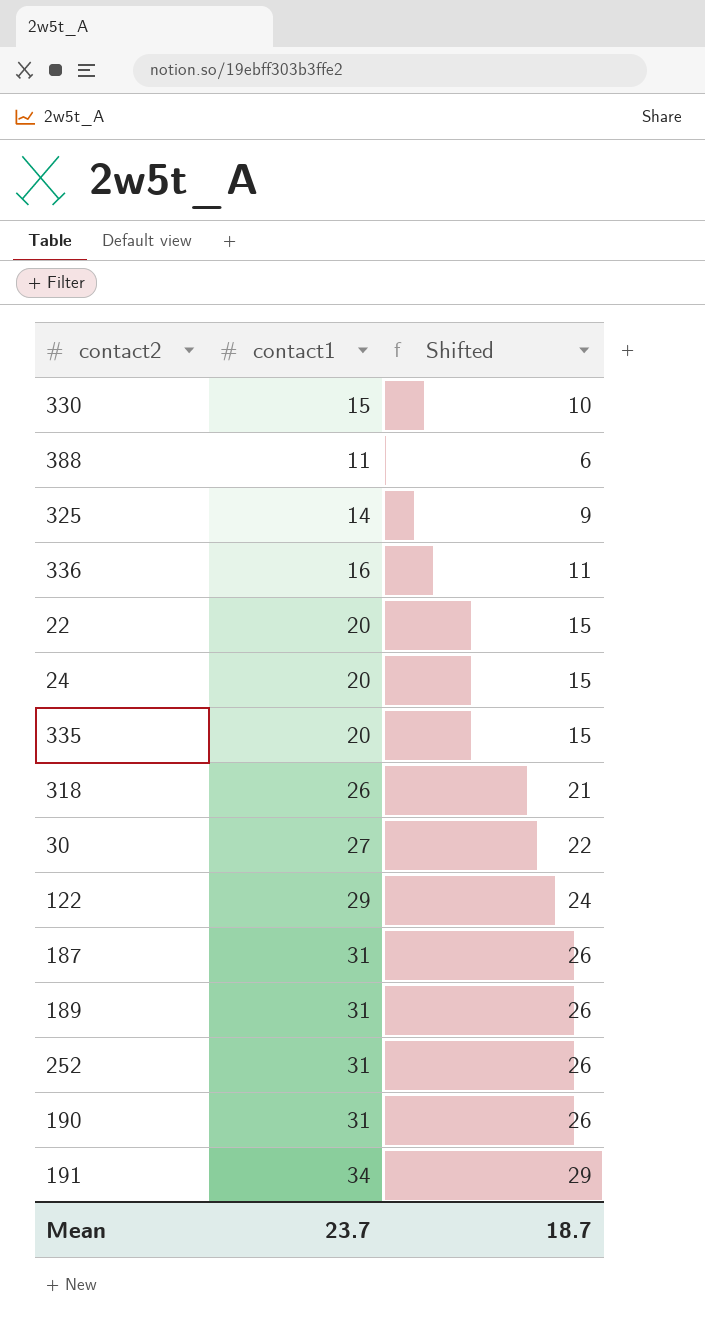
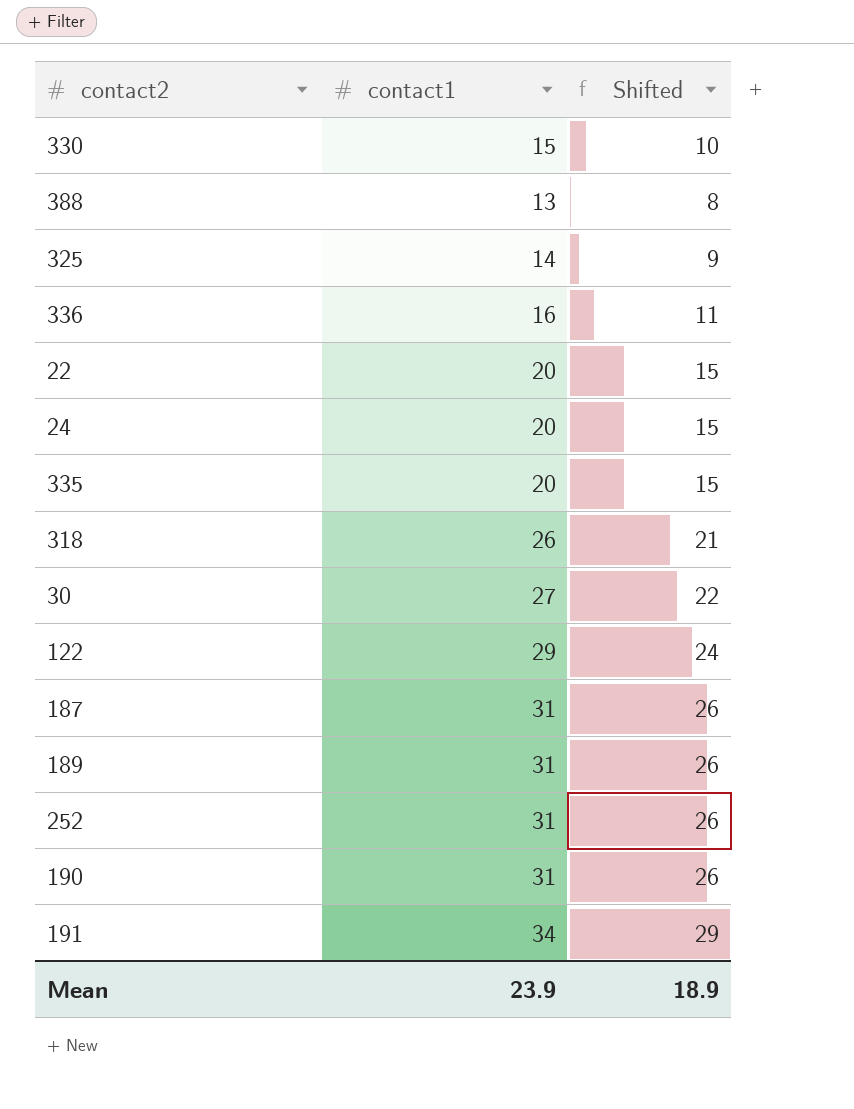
388 | contact1: 11 -> 13
388 | Shifted: 6 -> 8
Mean | contact1: 23.7 -> 23.9
Mean | Shifted: 18.7 -> 18.9

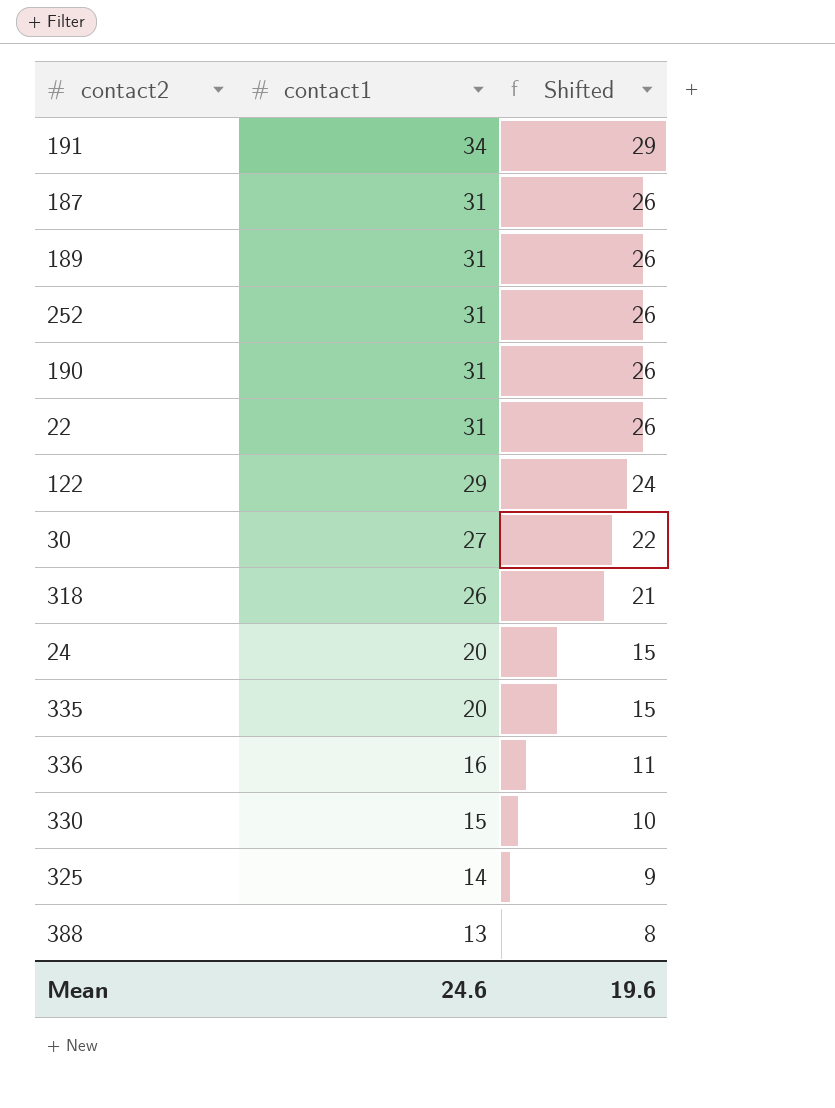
row order: none -> contact1 descending
22 | contact1: 20 -> 31
22 | Shifted: 15 -> 26
Mean | contact1: 23.9 -> 24.6
Mean | Shifted: 18.9 -> 19.6

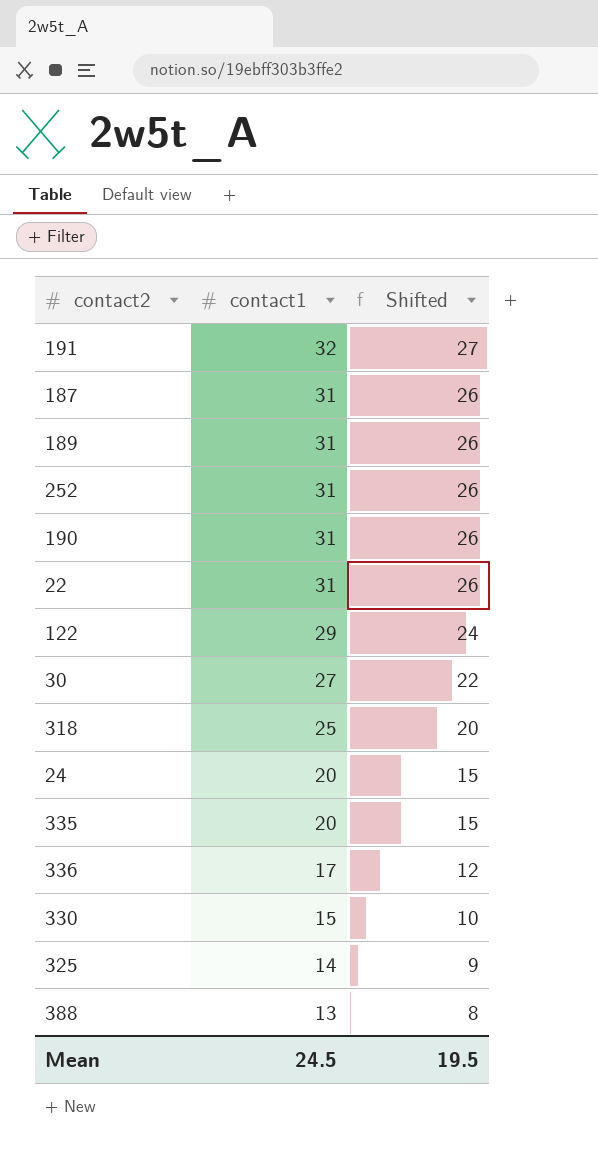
191 | contact1: 34 -> 32
191 | Shifted: 29 -> 27
318 | contact1: 26 -> 25
318 | Shifted: 21 -> 20
336 | contact1: 16 -> 17
336 | Shifted: 11 -> 12
Mean | contact1: 24.6 -> 24.5
Mean | Shifted: 19.6 -> 19.5

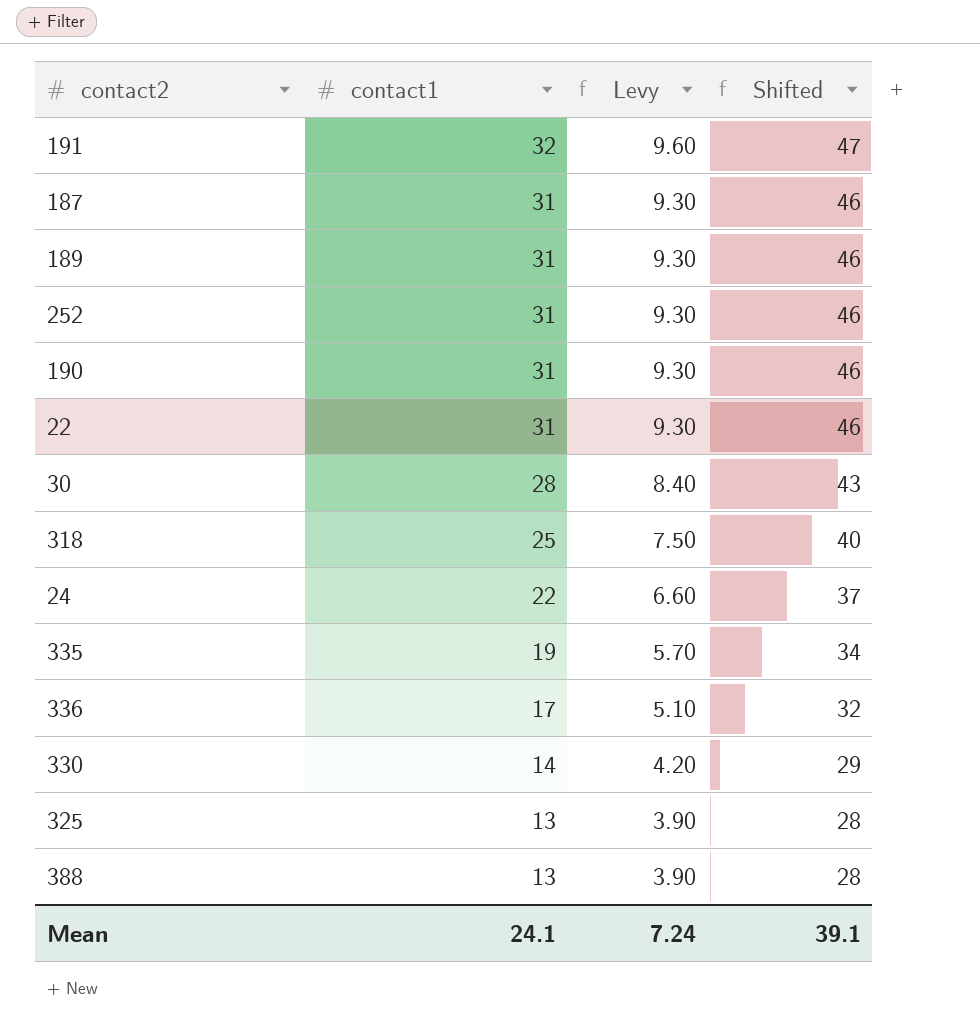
column Levy | formula: none -> [contact1] * 0.3
column Shifted | formula: [contact1] - 5 -> [contact1] + 15
row 122: 29 | 24 -> none
30 | contact1: 27 -> 28
24 | contact1: 20 -> 22
335 | contact1: 20 -> 19
330 | contact1: 15 -> 14
325 | contact1: 14 -> 13
Mean | contact1: 24.5 -> 24.1
Mean | Shifted: 19.5 -> 39.1

